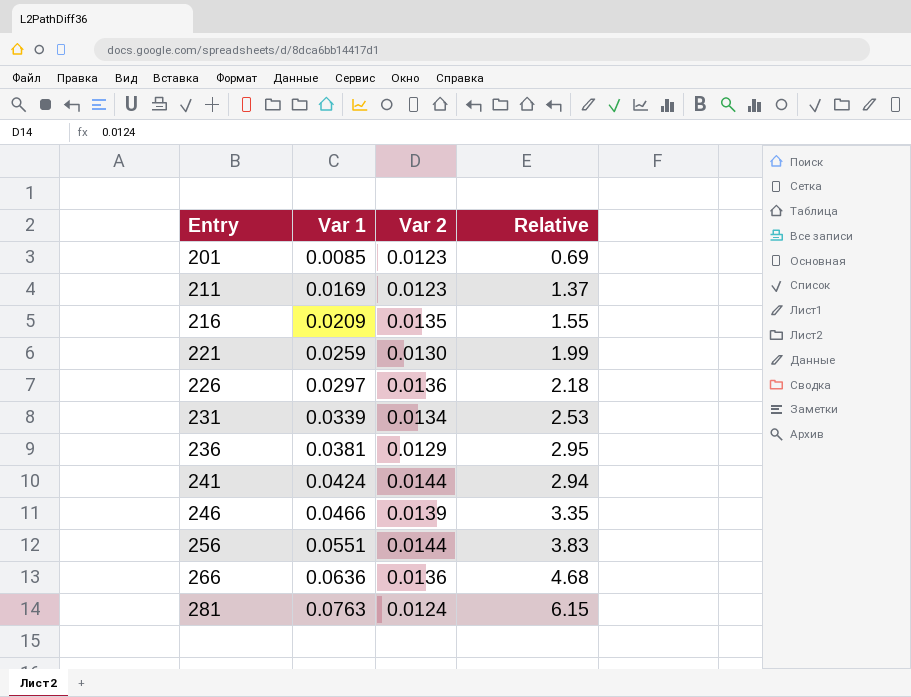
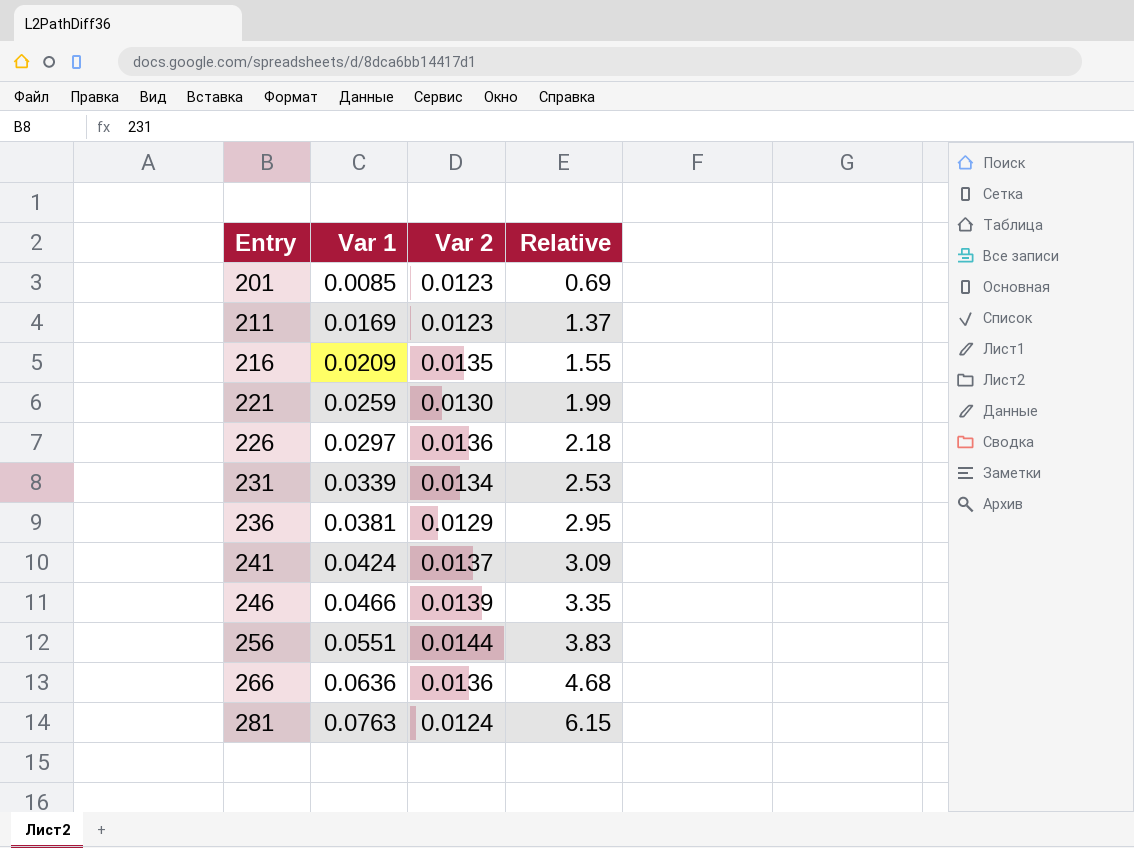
241 | Var 2: 0.0144 -> 0.0137
241 | Relative: 2.94 -> 3.09

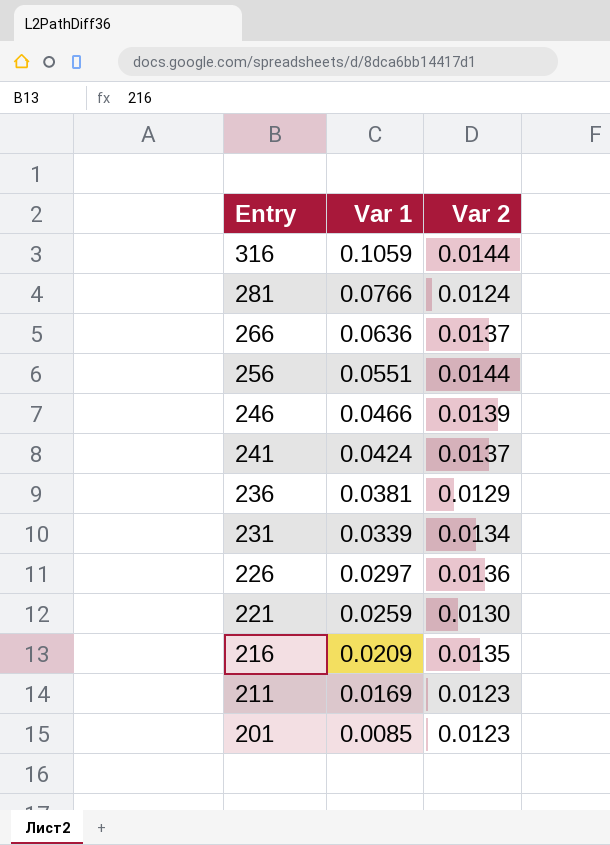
row order: Entry ascending -> Entry descending
column Relative | formula: [Var 1] / [Var 2] -> none
row 316: none -> 0.1059 | 0.0144
281 | Var 1: 0.0763 -> 0.0766
266 | Var 2: 0.0136 -> 0.0137

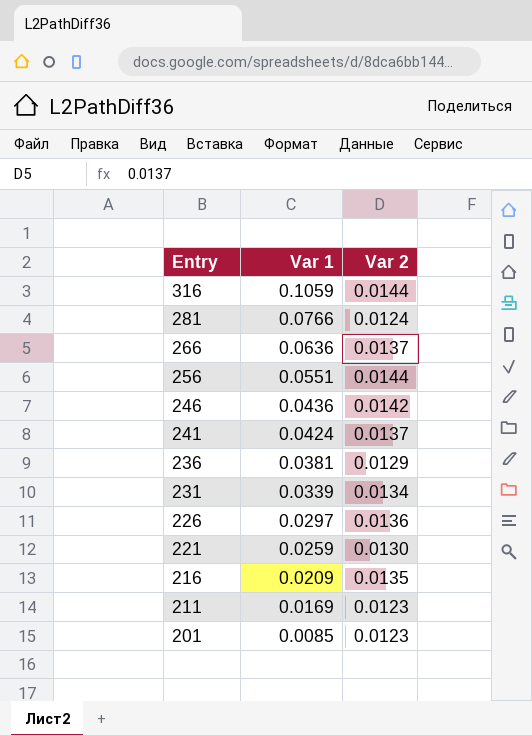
246 | Var 1: 0.0466 -> 0.0436
246 | Var 2: 0.0139 -> 0.0142

